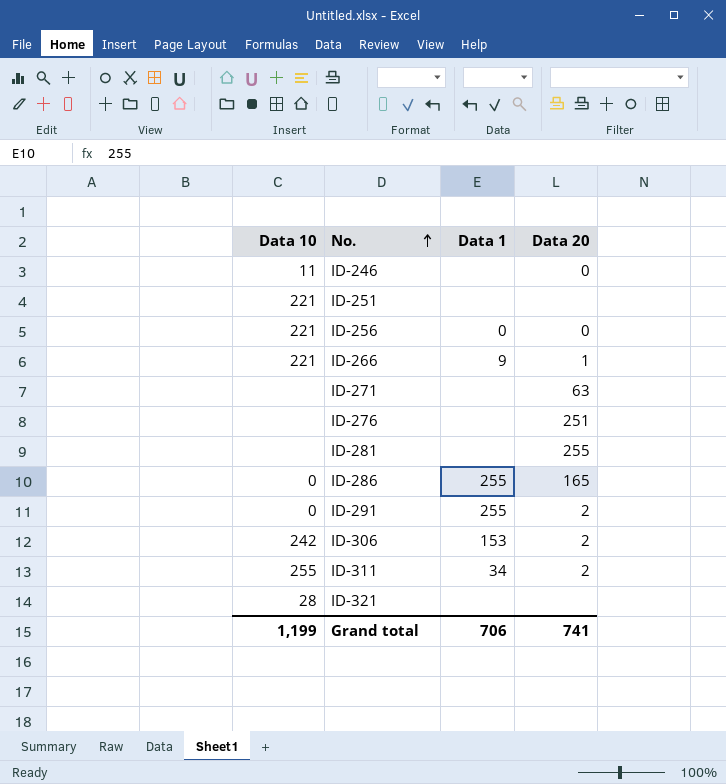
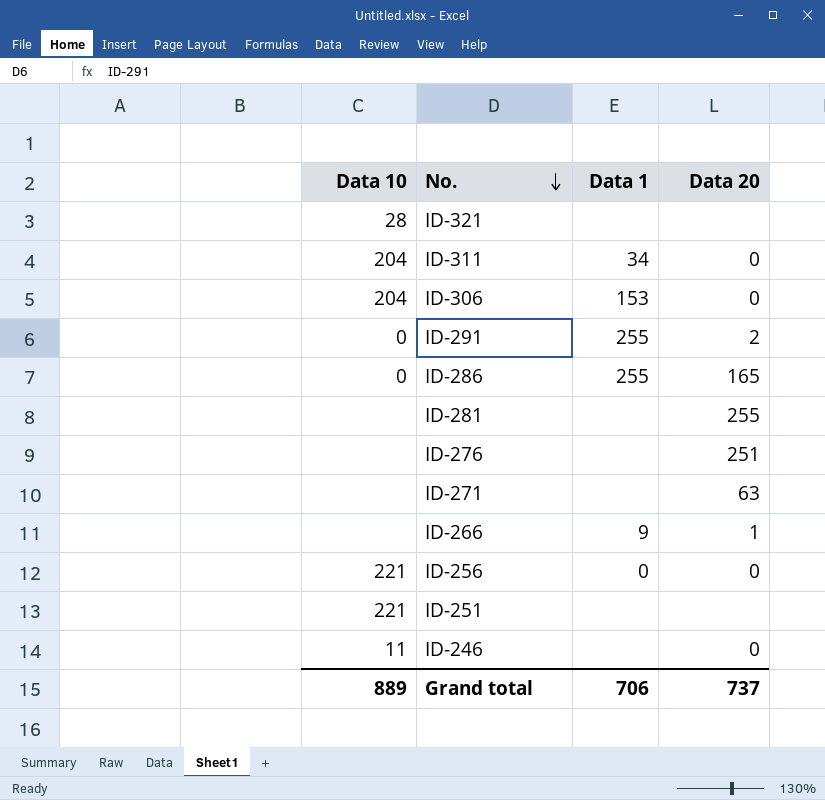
row order: No. ascending -> No. descending
ID-311 | Data 10: 255 -> 204
ID-311 | Data 20: 2 -> 0
ID-306 | Data 10: 242 -> 204
ID-306 | Data 20: 2 -> 0
ID-266 | Data 10: 221 -> none
Grand total | Data 10: 1,199 -> 889
Grand total | Data 20: 741 -> 737

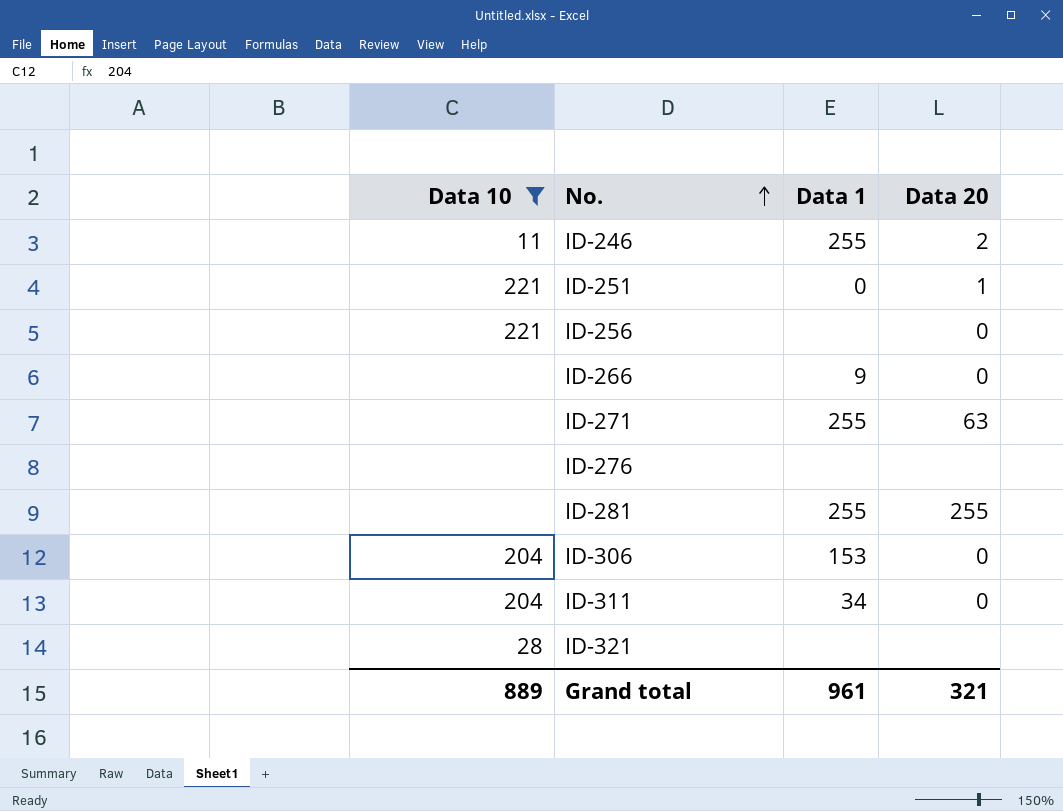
filter: none -> Data 10 != 0
row order: No. descending -> No. ascending
ID-246 | Data 1: none -> 255
ID-246 | Data 20: 0 -> 2
ID-251 | Data 1: none -> 0
ID-251 | Data 20: none -> 1
ID-256 | Data 1: 0 -> none
ID-266 | Data 20: 1 -> 0
ID-271 | Data 1: none -> 255
ID-276 | Data 20: 251 -> none
ID-281 | Data 1: none -> 255
Grand total | Data 1: 706 -> 961
Grand total | Data 20: 737 -> 321

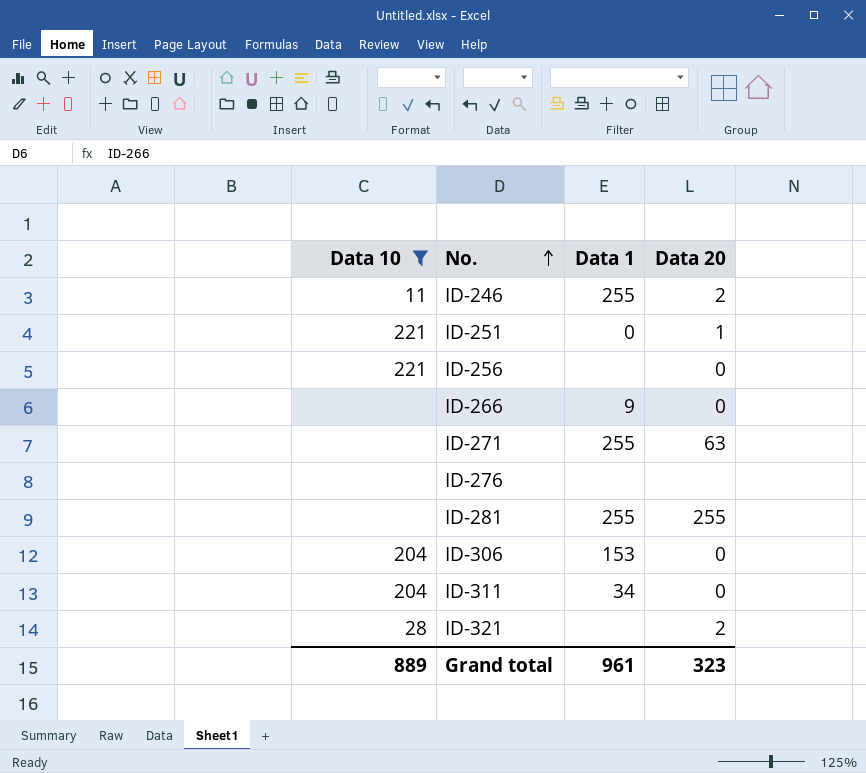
ID-321 | Data 20: none -> 2
Grand total | Data 20: 321 -> 323

